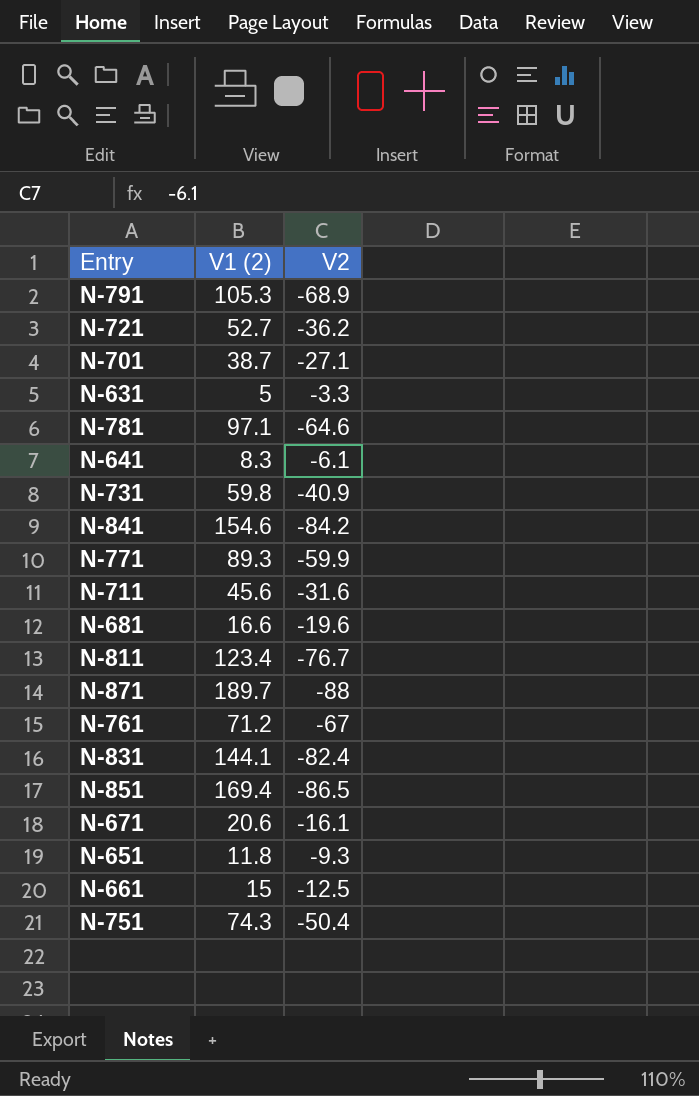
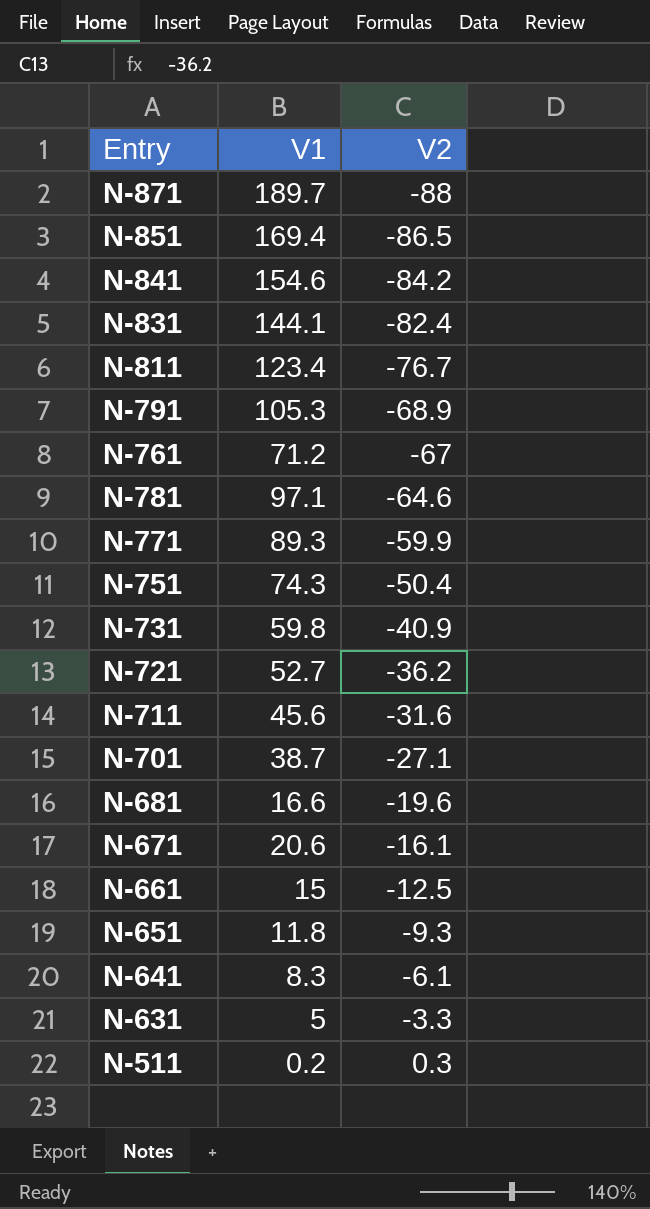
row order: none -> V2 ascending
column name: V1 (2) -> V1
row N-511: none -> 0.2 | 0.3

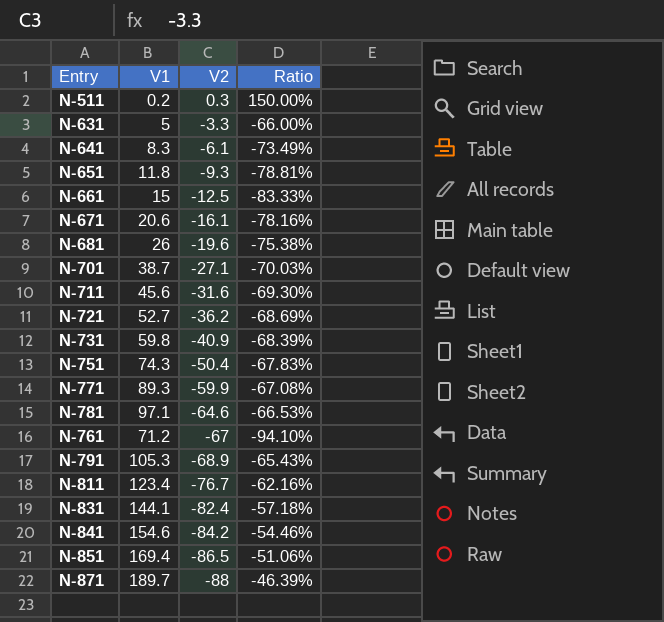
row order: V2 ascending -> V2 descending
column Ratio | formula: none -> [V2] / [V1]
N-681 | V1: 16.6 -> 26

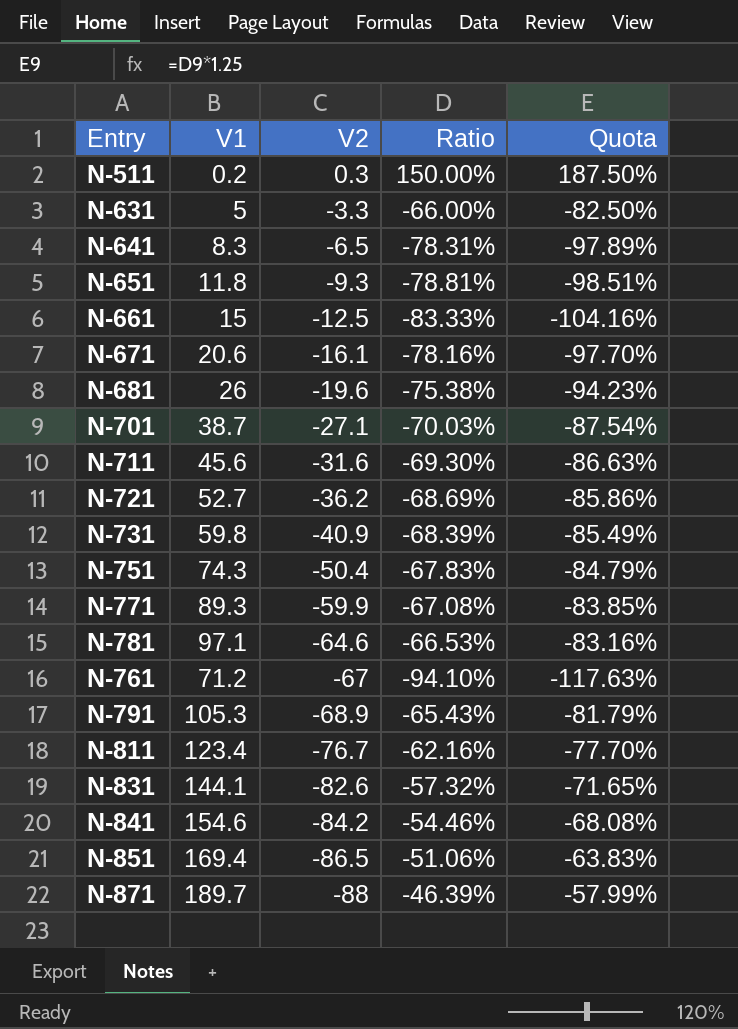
column Quota | formula: none -> [Ratio] * 1.25
N-641 | V2: -6.1 -> -6.5
N-641 | Ratio: -73.49% -> -78.31%
N-831 | V2: -82.4 -> -82.6
N-831 | Ratio: -57.18% -> -57.32%

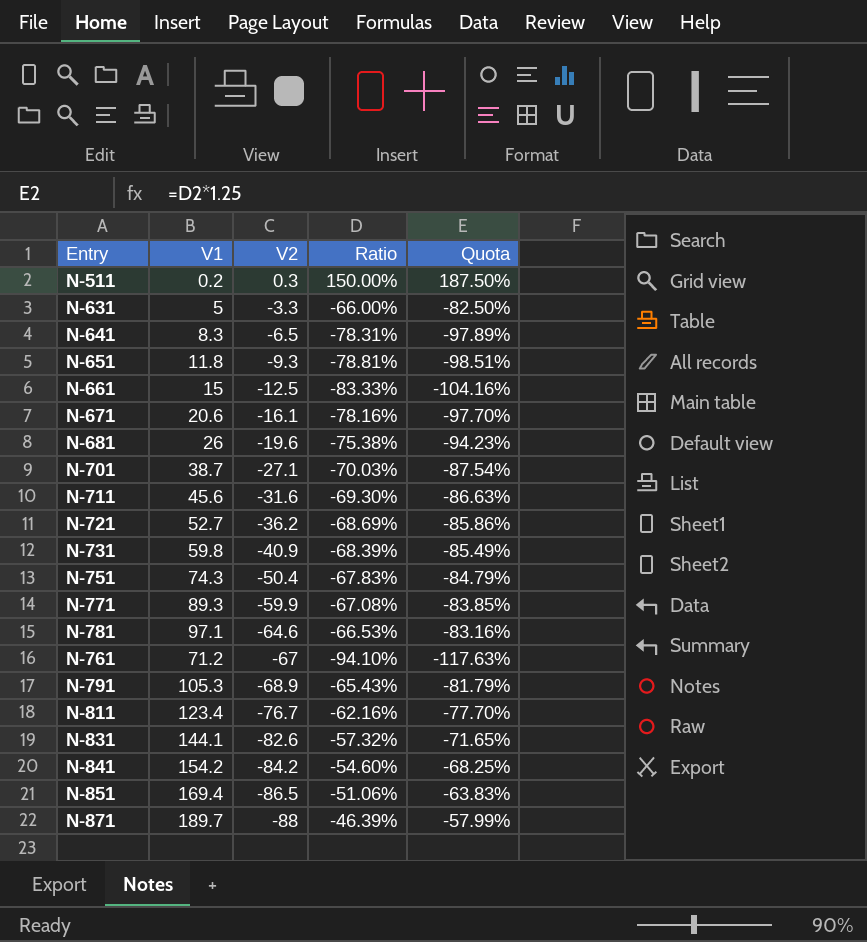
N-841 | V1: 154.6 -> 154.2
N-841 | Ratio: -54.46% -> -54.60%
N-841 | Quota: -68.08% -> -68.25%

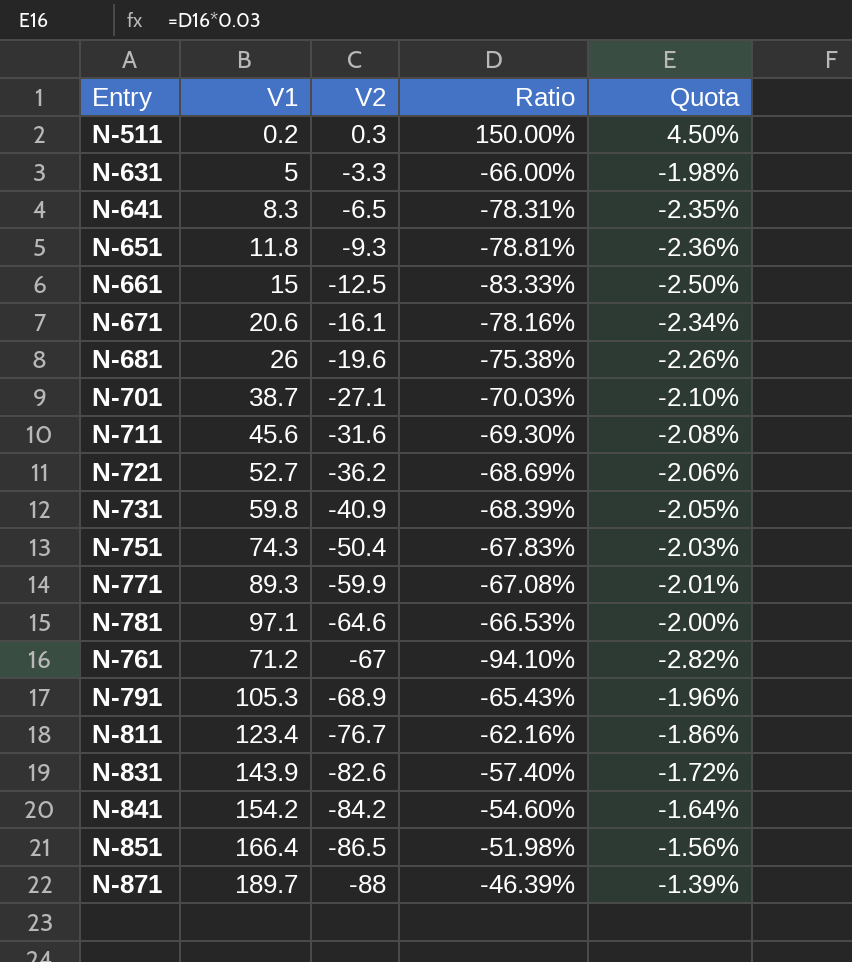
column Quota | formula: [Ratio] * 1.25 -> [Ratio] * 0.03
N-831 | V1: 144.1 -> 143.9
N-831 | Ratio: -57.32% -> -57.40%
N-851 | V1: 169.4 -> 166.4
N-851 | Ratio: -51.06% -> -51.98%

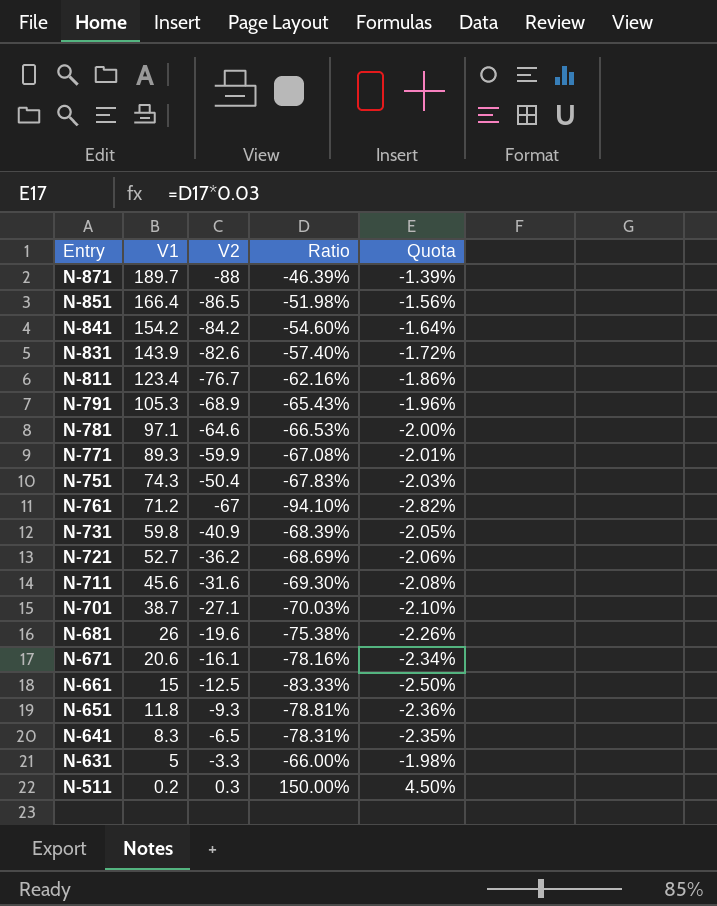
row order: V2 descending -> V1 descending

